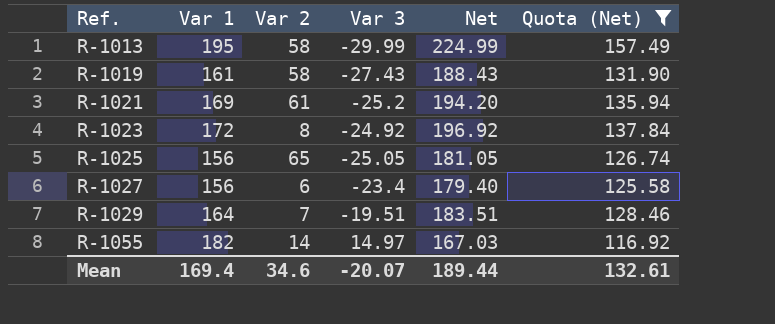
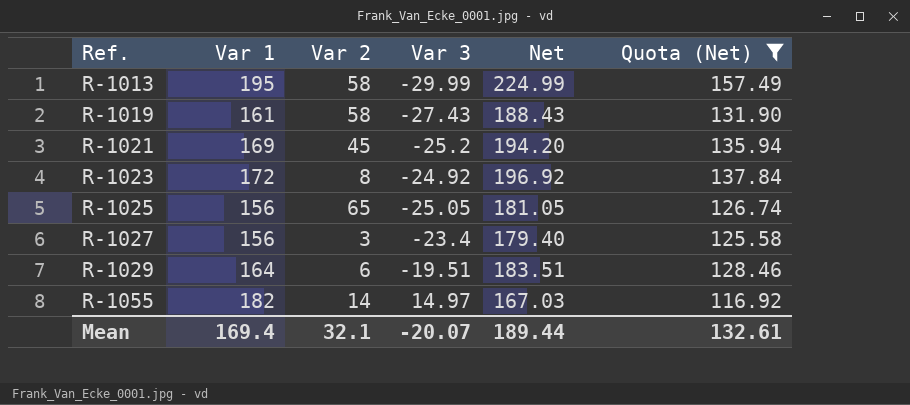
R-1021 | Var 2: 61 -> 45
R-1027 | Var 2: 6 -> 3
R-1029 | Var 2: 7 -> 6
Mean | Var 2: 34.6 -> 32.1

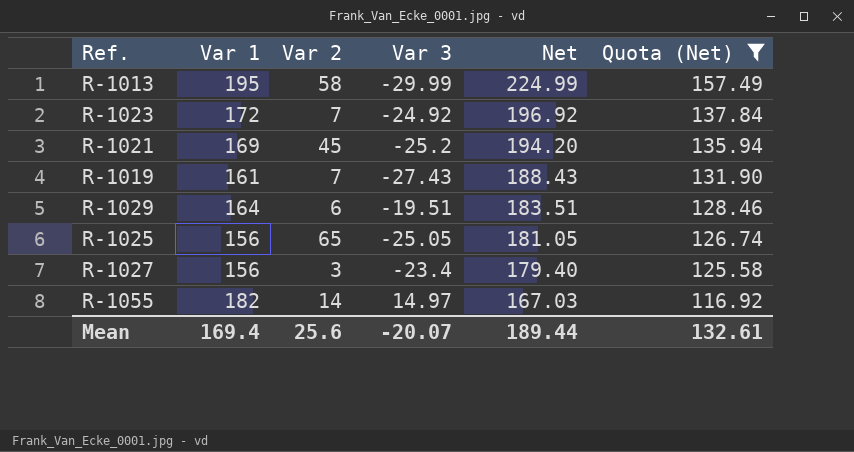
row order: Ref. ascending -> Net descending
R-1023 | Var 2: 8 -> 7
R-1019 | Var 2: 58 -> 7
Mean | Var 2: 32.1 -> 25.6

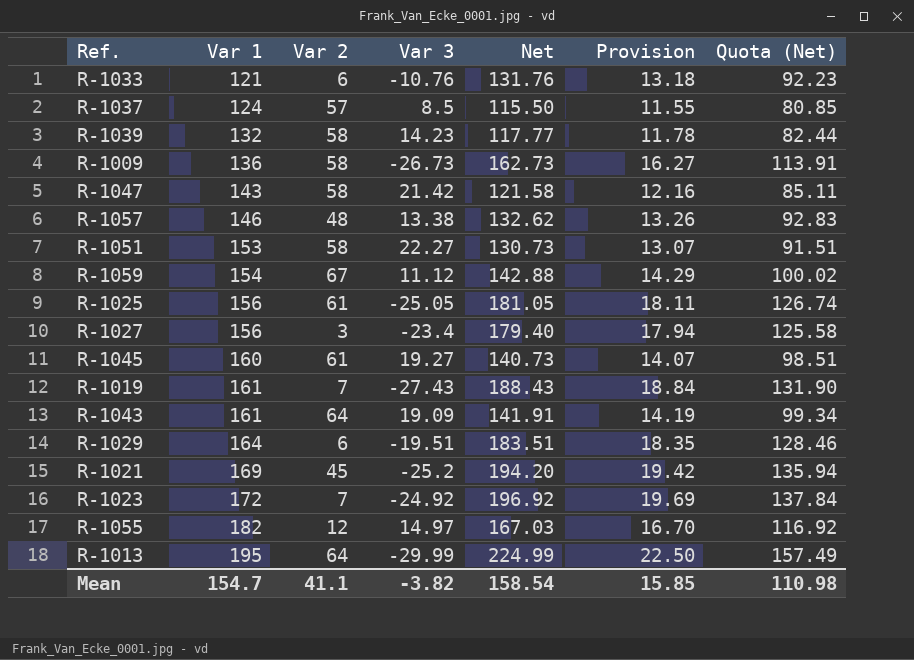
filter: Quota (Net) >= 116.92 -> none
row order: Net descending -> Var 1 ascending
column Provision | formula: none -> [Net] * 0.1
R-1025 | Var 2: 65 -> 61
R-1055 | Var 2: 14 -> 12
R-1013 | Var 2: 58 -> 64
Mean | Var 1: 169.4 -> 154.7
Mean | Var 2: 25.6 -> 41.1
Mean | Var 3: -20.07 -> -3.82
Mean | Net: 189.44 -> 158.54
Mean | Quota (Net): 132.61 -> 110.98

